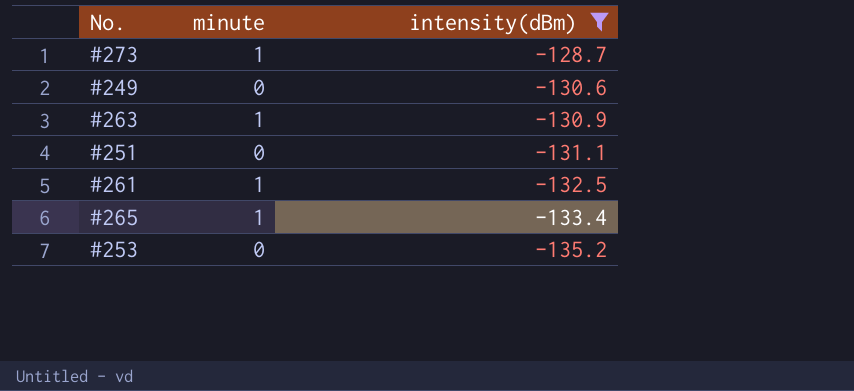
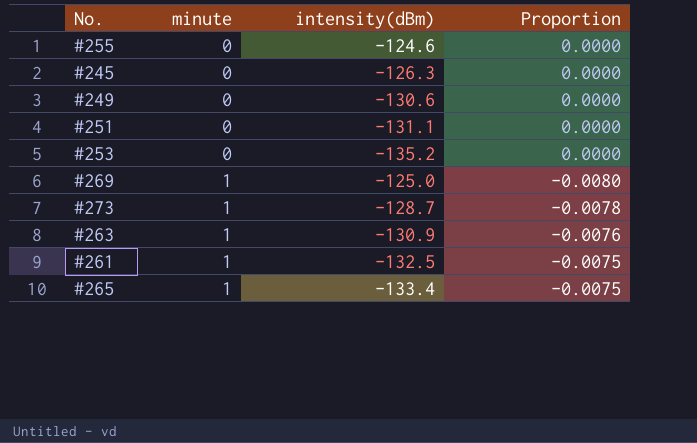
filter: intensity(dBm) <= -128.7 -> none
row order: intensity(dBm) descending -> minute ascending
column Proportion | formula: none -> [minute] / [intensity(dBm)]

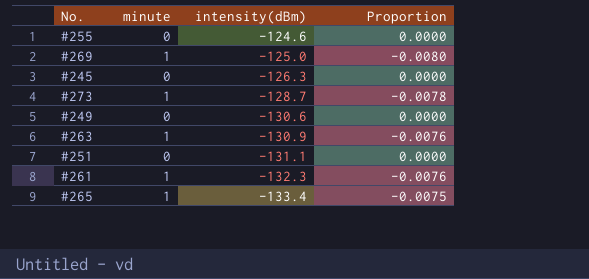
row order: minute ascending -> intensity(dBm) descending
row #253: 0 | -135.2 | 0.0000 -> none
#261 | intensity(dBm): -132.5 -> -132.3
#261 | Proportion: -0.0075 -> -0.0076

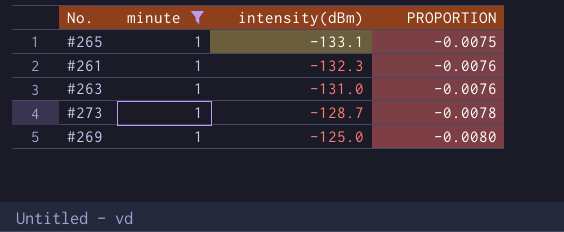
filter: none -> minute = 1
row order: intensity(dBm) descending -> intensity(dBm) ascending
column name: Proportion -> PROPORTION
#265 | intensity(dBm): -133.4 -> -133.1
#263 | intensity(dBm): -130.9 -> -131.0

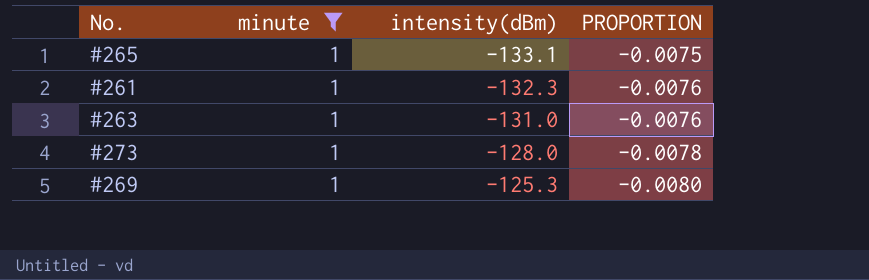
#273 | intensity(dBm): -128.7 -> -128.0
#269 | intensity(dBm): -125.0 -> -125.3

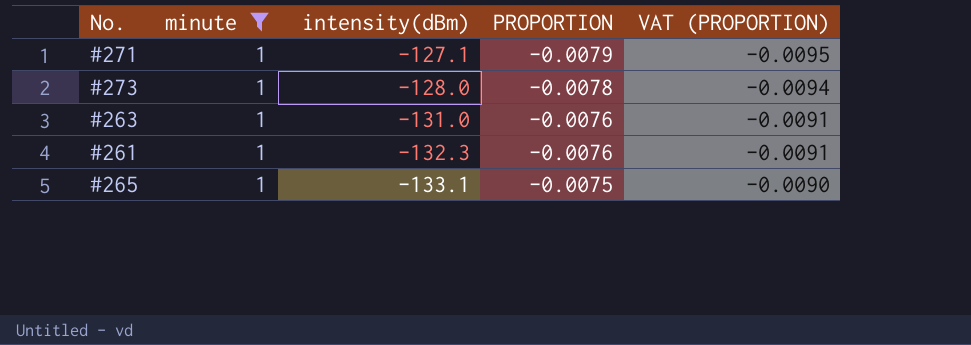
row order: intensity(dBm) ascending -> intensity(dBm) descending
column VAT (PROPORTION) | formula: none -> [PROPORTION] * 1.2
row #269: 1 | -125.3 | -0.0080 -> none
row #271: none -> 1 | -127.1 | -0.0079 | -0.0095

